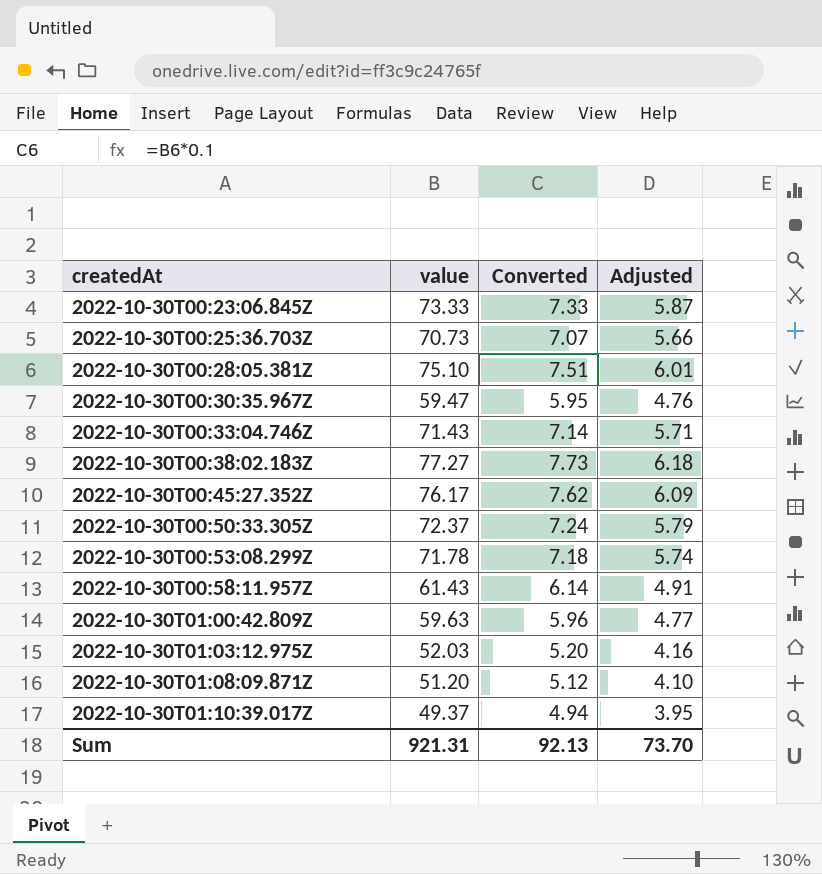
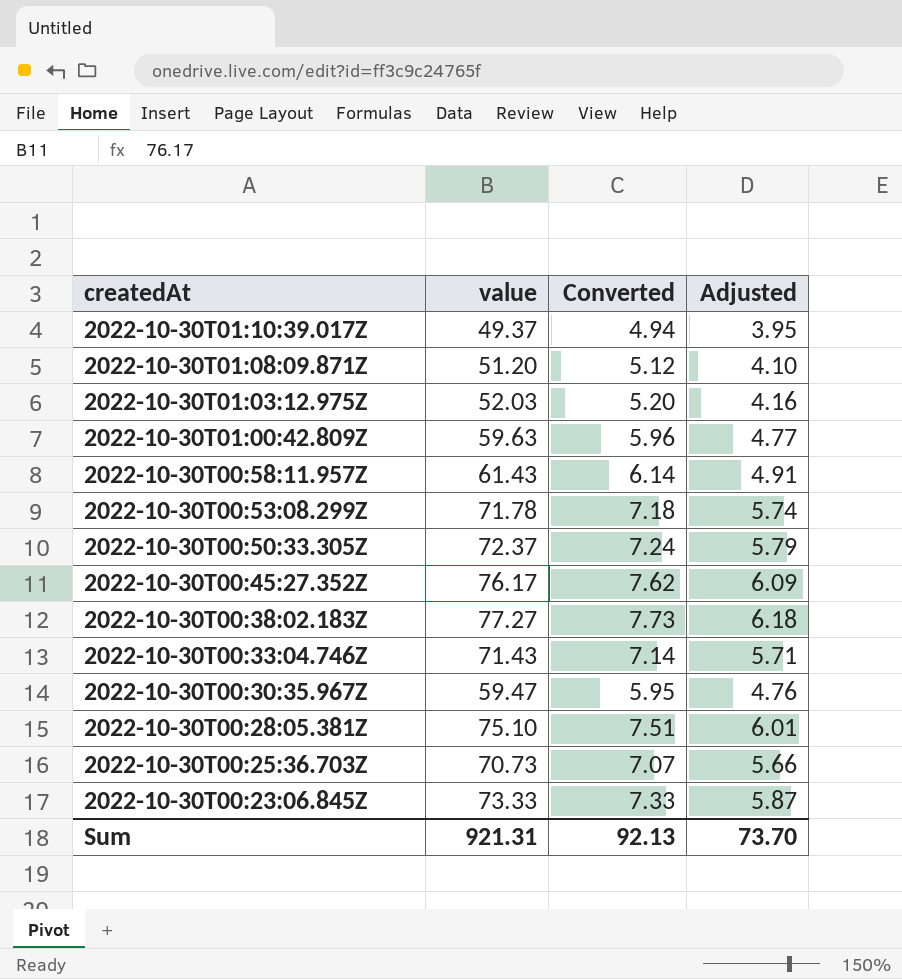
row order: createdAt ascending -> createdAt descending

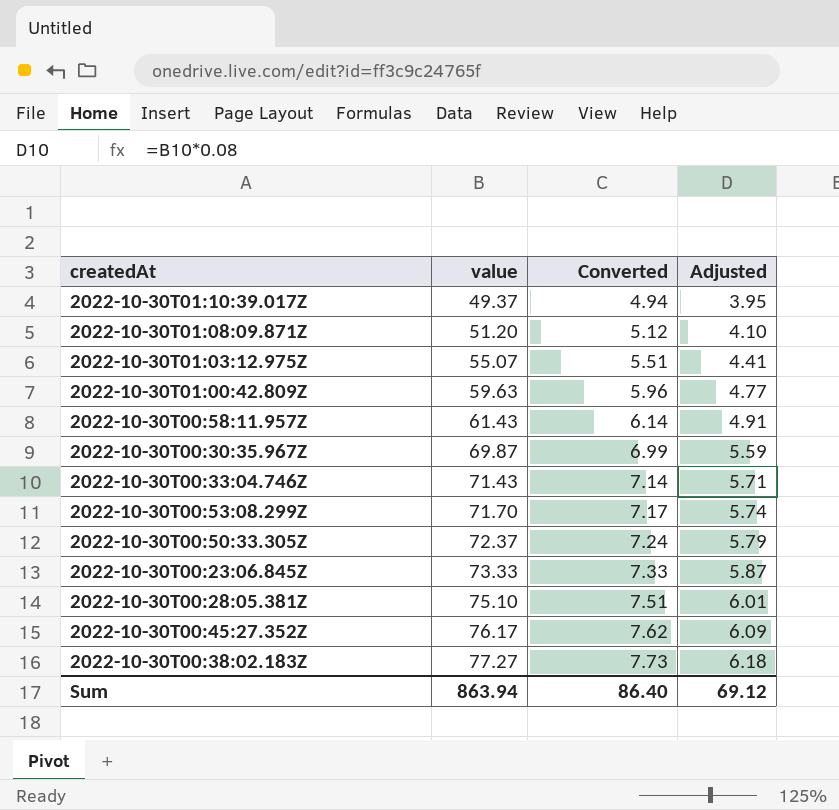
row order: createdAt descending -> value ascending
row 2022-10-30T00:25:36.703Z: 70.73 | 7.07 | 5.66 -> none
2022-10-30T01:03:12.975Z | value: 52.03 -> 55.07
2022-10-30T01:03:12.975Z | Converted: 5.20 -> 5.51
2022-10-30T01:03:12.975Z | Adjusted: 4.16 -> 4.41
2022-10-30T00:30:35.967Z | value: 59.47 -> 69.87
2022-10-30T00:30:35.967Z | Converted: 5.95 -> 6.99
2022-10-30T00:30:35.967Z | Adjusted: 4.76 -> 5.59
2022-10-30T00:53:08.299Z | value: 71.78 -> 71.70
2022-10-30T00:53:08.299Z | Converted: 7.18 -> 7.17
Sum | value: 921.31 -> 863.94
Sum | Converted: 92.13 -> 86.40
Sum | Adjusted: 73.70 -> 69.12

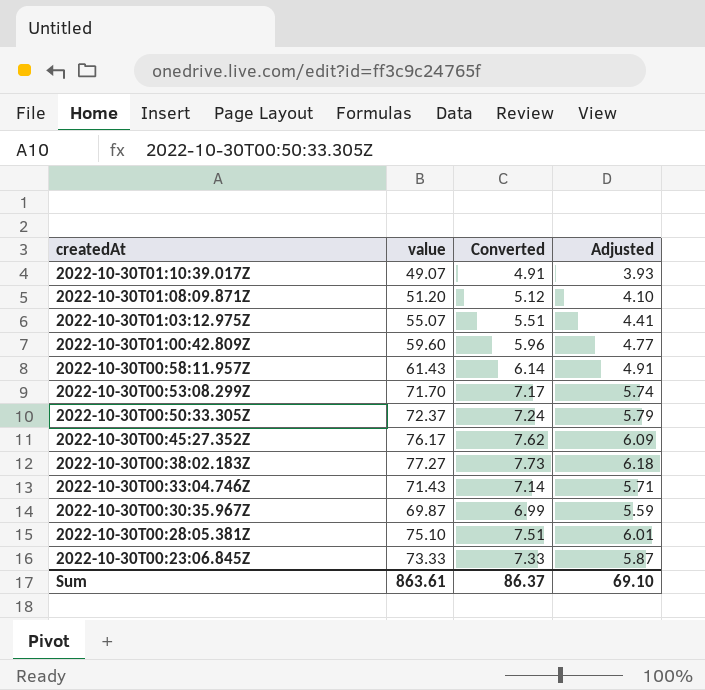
row order: value ascending -> createdAt descending
2022-10-30T01:10:39.017Z | value: 49.37 -> 49.07
2022-10-30T01:10:39.017Z | Converted: 4.94 -> 4.91
2022-10-30T01:10:39.017Z | Adjusted: 3.95 -> 3.93
2022-10-30T01:00:42.809Z | value: 59.63 -> 59.60
Sum | value: 863.94 -> 863.61
Sum | Converted: 86.40 -> 86.37
Sum | Adjusted: 69.12 -> 69.10

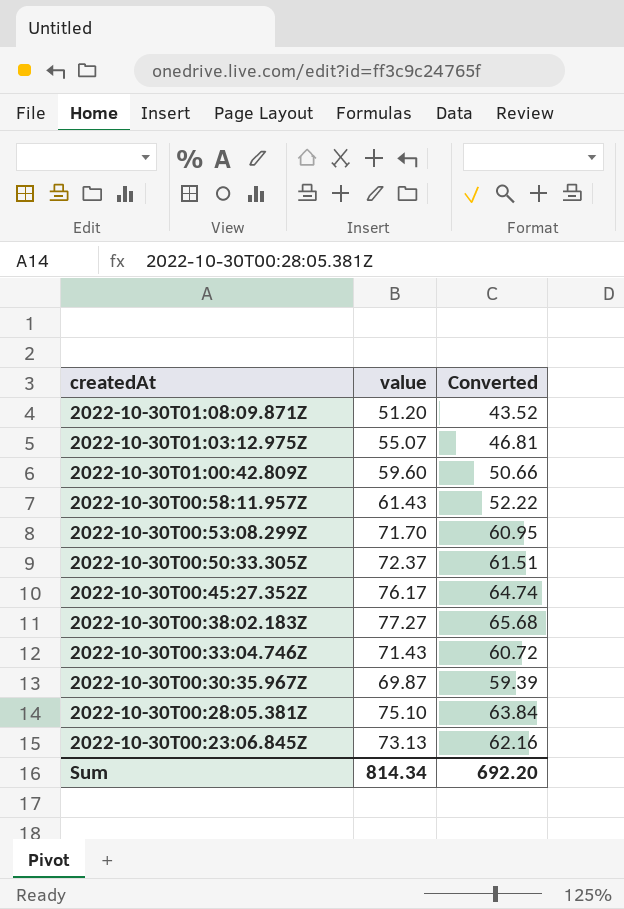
column Adjusted | formula: [value] * 0.08 -> none
column Converted | formula: [value] * 0.1 -> [value] * 0.85
row 2022-10-30T01:10:39.017Z: 49.07 | 4.91 | 3.93 -> none
2022-10-30T00:23:06.845Z | value: 73.33 -> 73.13
Sum | value: 863.61 -> 814.34
Sum | Converted: 86.37 -> 692.20

